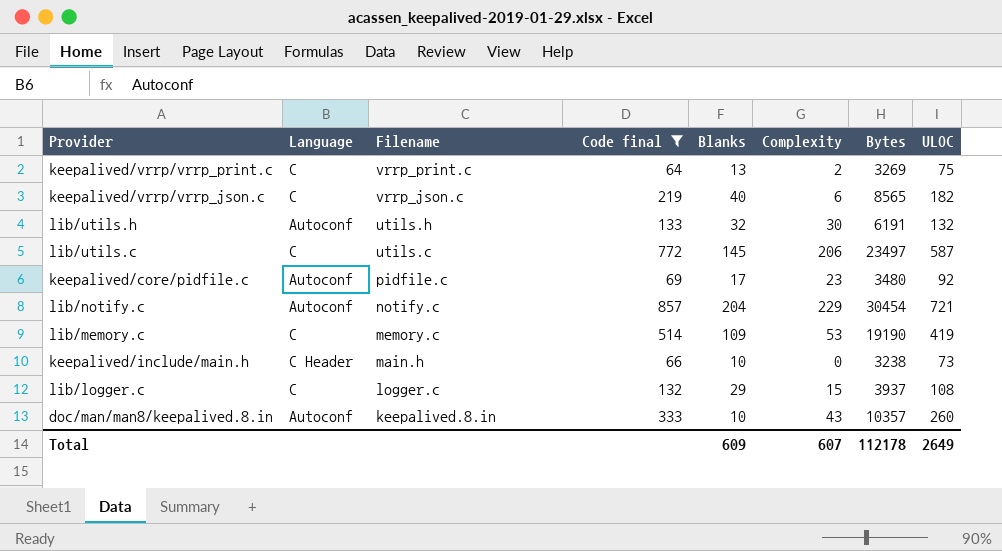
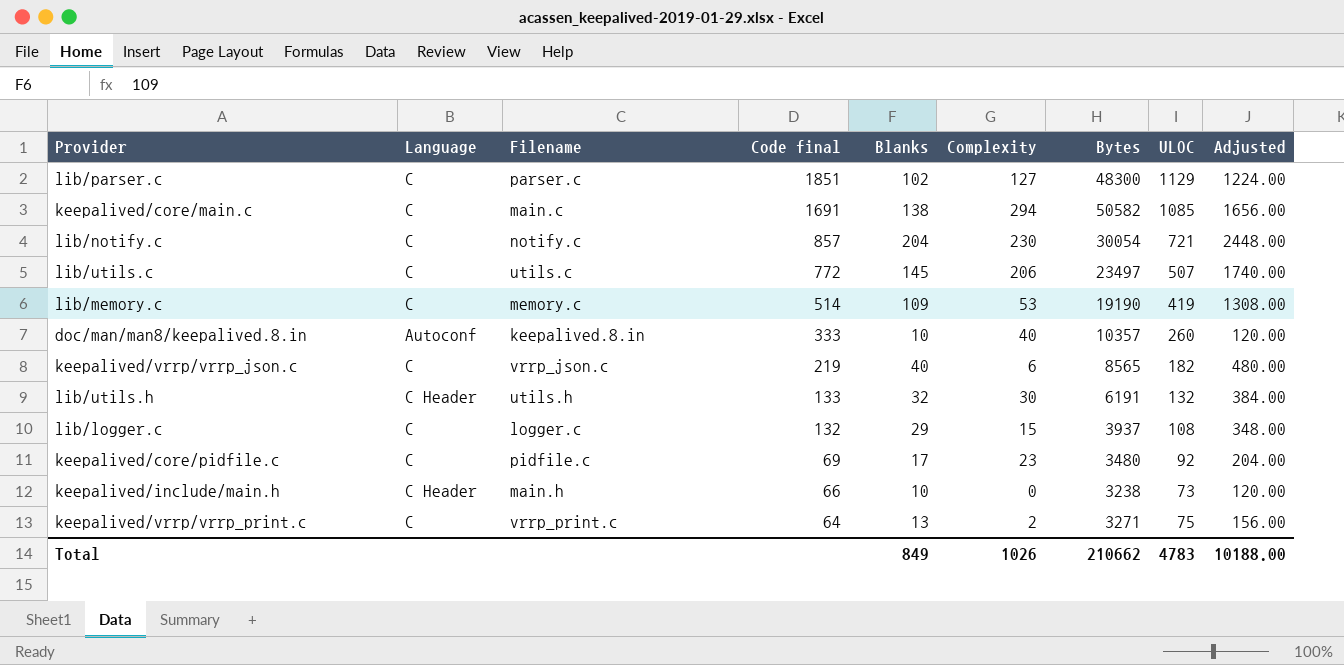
filter: Code final <= 857 -> none
row order: Filename descending -> Code final descending
column Adjusted | formula: none -> [Blanks] * 12
lib/notify.c | Language: Autoconf -> C
lib/notify.c | Complexity: 229 -> 230
lib/notify.c | Bytes: 30454 -> 30054
lib/utils.c | ULOC: 587 -> 507
doc/man/man8/keepalived.8.in | Complexity: 43 -> 40
lib/utils.h | Language: Autoconf -> C Header
keepalived/core/pidfile.c | Language: Autoconf -> C
keepalived/vrrp/vrrp_print.c | Bytes: 3269 -> 3271
Total | Blanks: 609 -> 849
Total | Complexity: 607 -> 1026
Total | Bytes: 112178 -> 210662
Total | ULOC: 2649 -> 4783

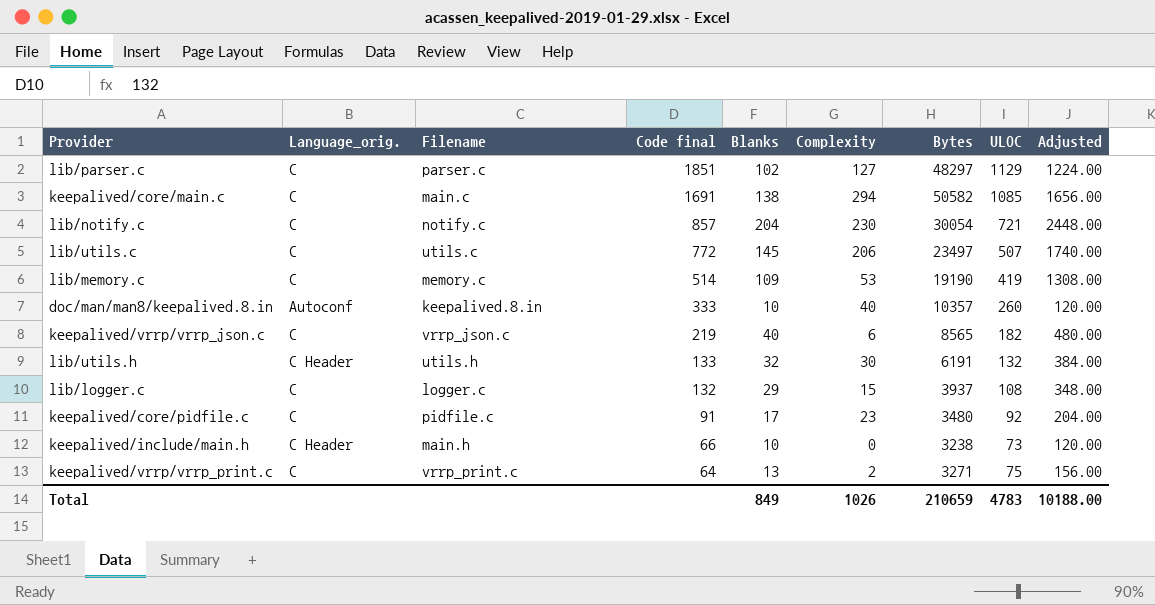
column name: Language -> Language_orig.
lib/parser.c | Bytes: 48300 -> 48297
keepalived/core/pidfile.c | Code final: 69 -> 91
Total | Bytes: 210662 -> 210659

